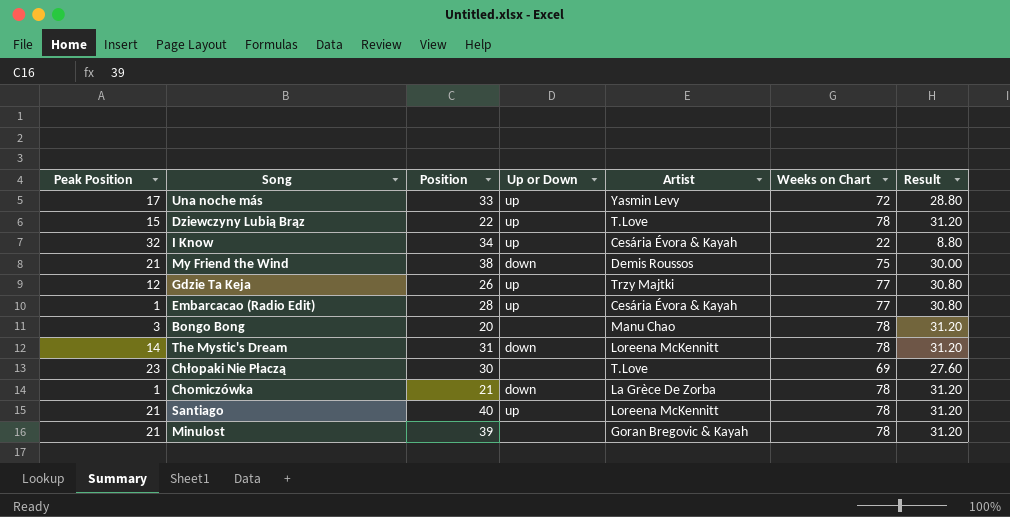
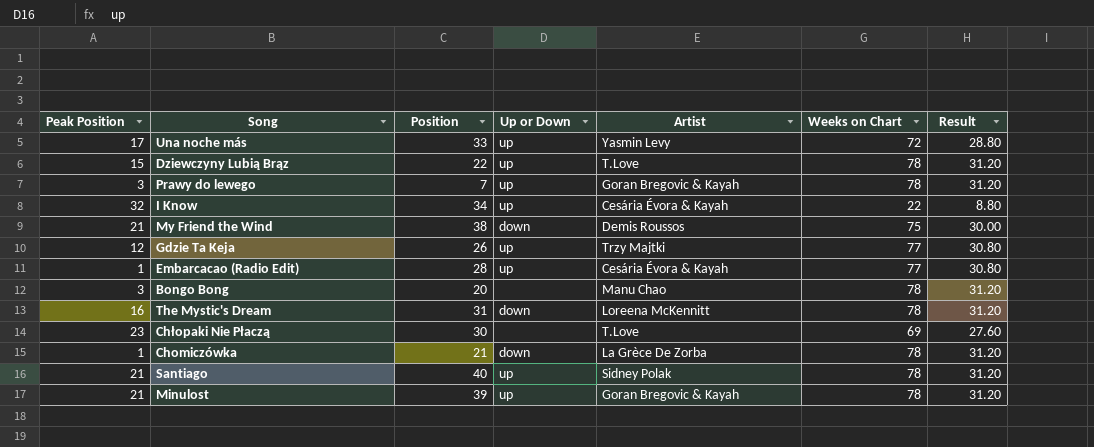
row Prawy do lewego: none -> 3 | 7 | up | Goran Bregovic & Kayah | 78 | 31.20
The Mystic's Dream | Peak Position: 14 -> 16
Santiago | Artist: Loreena McKennitt -> Sidney Polak
Minulost | Up or Down: none -> up

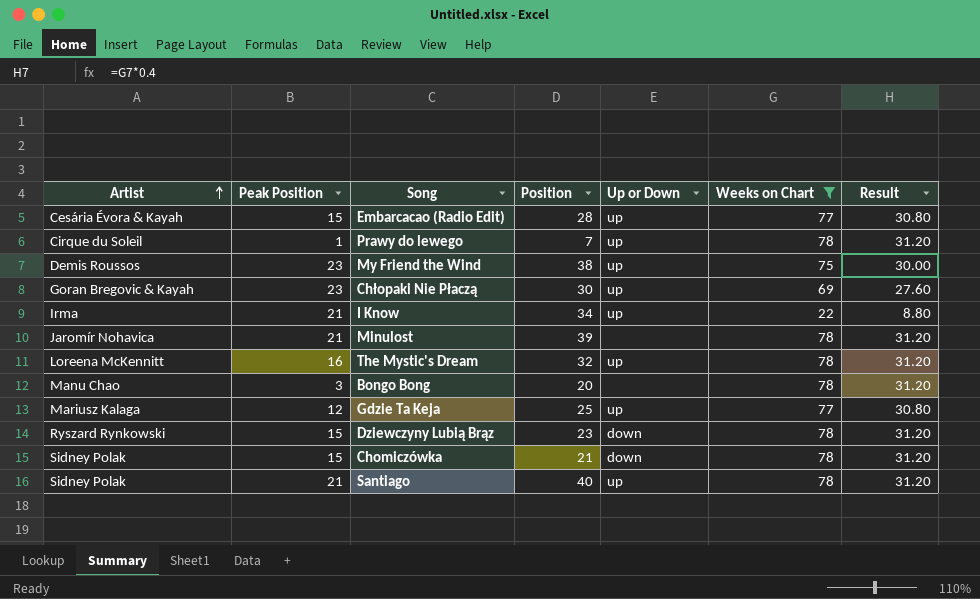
filter: none -> Weeks on Chart != 72
row order: none -> Artist ascending
column Artist | position: 5 -> 1
Embarcacao (Radio Edit) | Peak Position: 1 -> 15
Prawy do lewego | Artist: Goran Bregovic & Kayah -> Cirque du Soleil
Prawy do lewego | Peak Position: 3 -> 1
My Friend the Wind | Peak Position: 21 -> 23
My Friend the Wind | Up or Down: down -> up
Chłopaki Nie Płaczą | Artist: T.Love -> Goran Bregovic & Kayah
Chłopaki Nie Płaczą | Up or Down: none -> up
I Know | Artist: Cesária Évora & Kayah -> Irma
I Know | Peak Position: 32 -> 21
Minulost | Artist: Goran Bregovic & Kayah -> Jaromír Nohavica
Minulost | Up or Down: up -> none
The Mystic's Dream | Position: 31 -> 32
The Mystic's Dream | Up or Down: down -> up
Gdzie Ta Keja | Artist: Trzy Majtki -> Mariusz Kalaga
Gdzie Ta Keja | Position: 26 -> 25
Dziewczyny Lubią Brąz | Artist: T.Love -> Ryszard Rynkowski
Dziewczyny Lubią Brąz | Position: 22 -> 23
Dziewczyny Lubią Brąz | Up or Down: up -> down
Chomiczówka | Artist: La Grèce De Zorba -> Sidney Polak
Chomiczówka | Peak Position: 1 -> 15

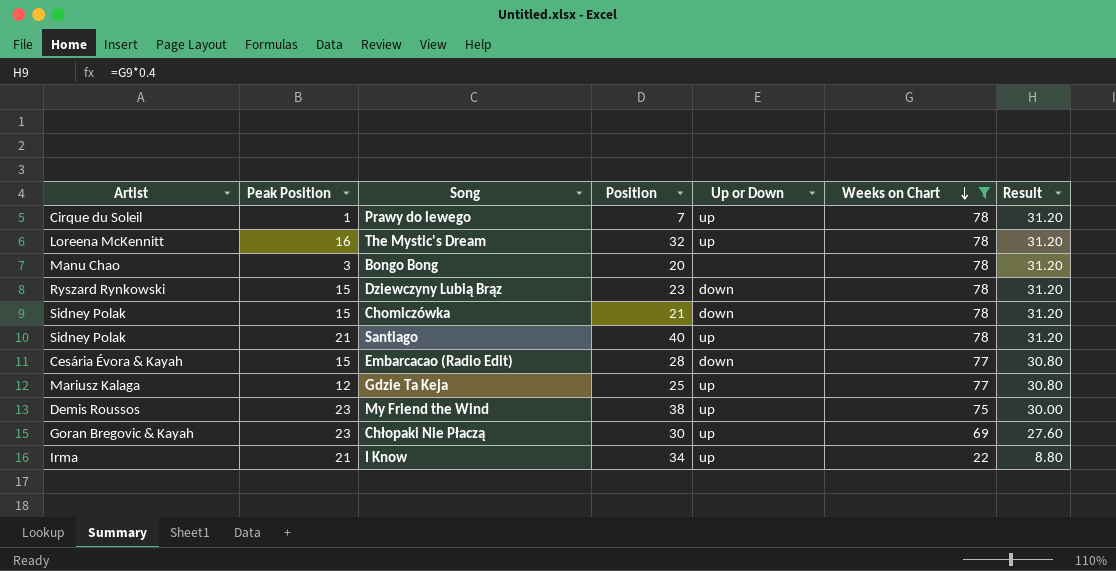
row order: Artist ascending -> Weeks on Chart descending
row Minulost: Jaromír Nohavica | 21 | 39 | none | 78 | 31.20 -> none
Embarcacao (Radio Edit) | Up or Down: up -> down

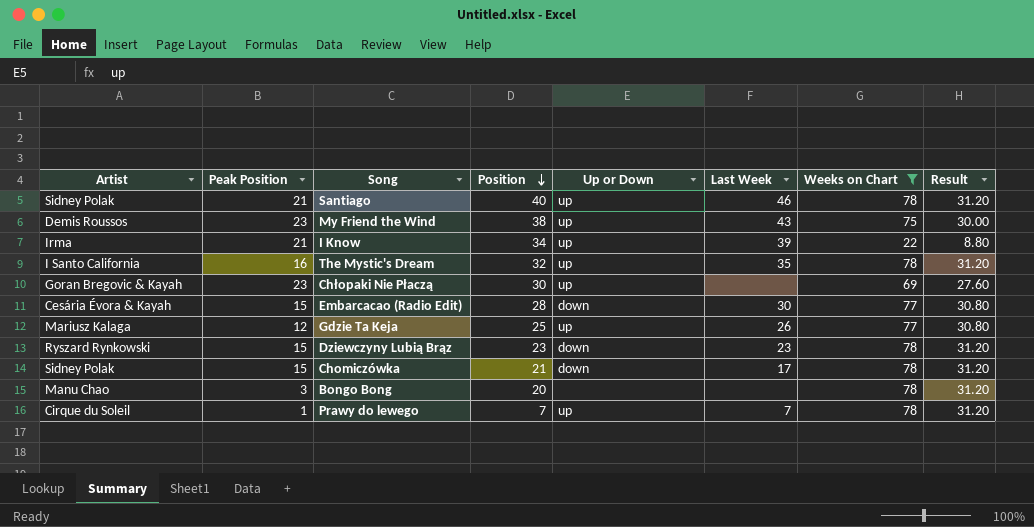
row order: Weeks on Chart descending -> Position descending
column Last Week | position: none -> 6
The Mystic's Dream | Artist: Loreena McKennitt -> I Santo California

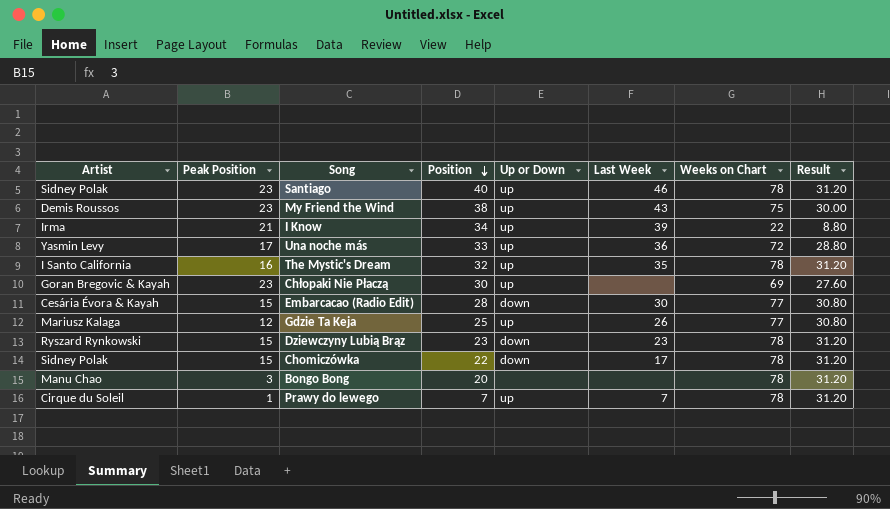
filter: Weeks on Chart != 72 -> none
Santiago | Peak Position: 21 -> 23
Chomiczówka | Position: 21 -> 22

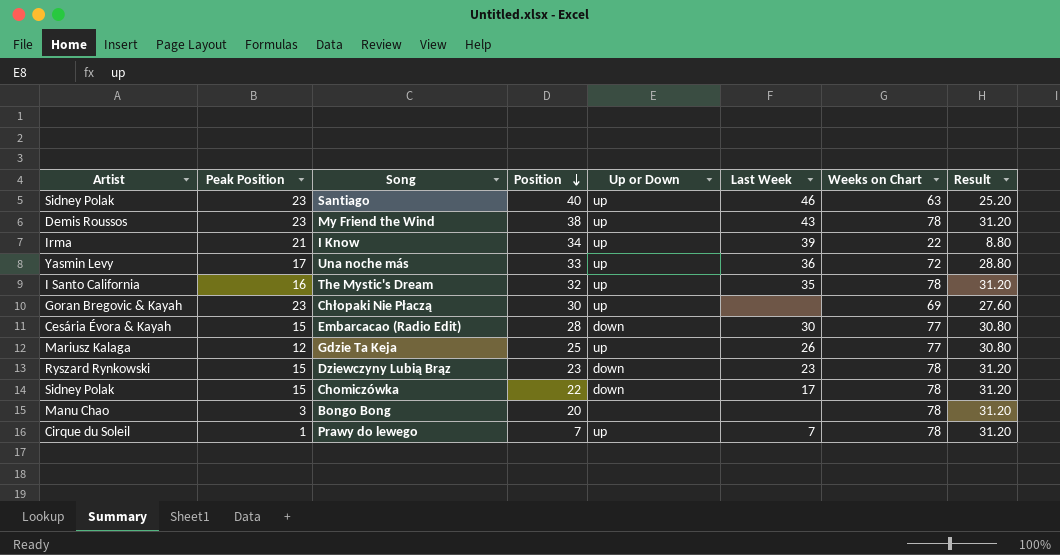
Santiago | Weeks on Chart: 78 -> 63
Santiago | Result: 31.20 -> 25.20
My Friend the Wind | Weeks on Chart: 75 -> 78
My Friend the Wind | Result: 30.00 -> 31.20

